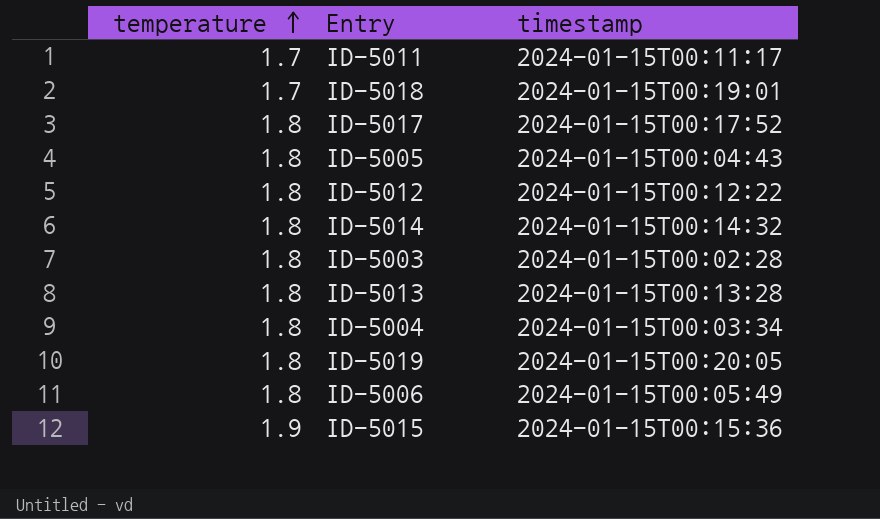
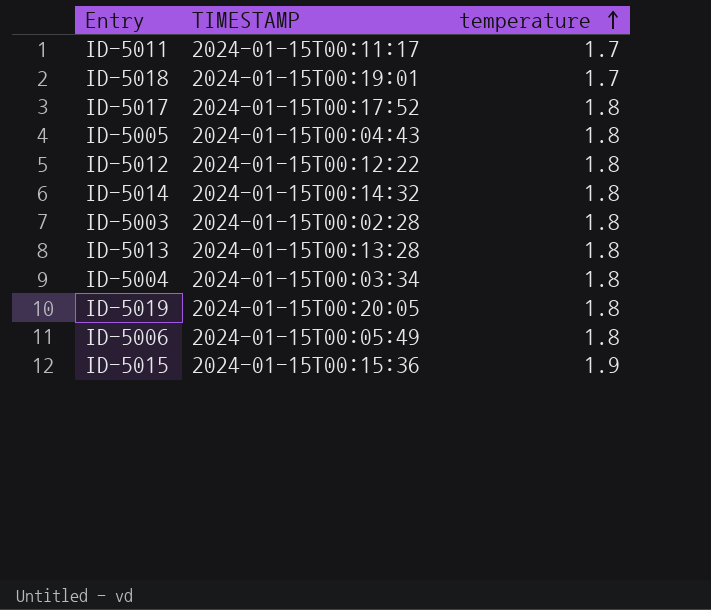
column name: timestamp -> TIMESTAMP
column temperature | position: 1 -> 3

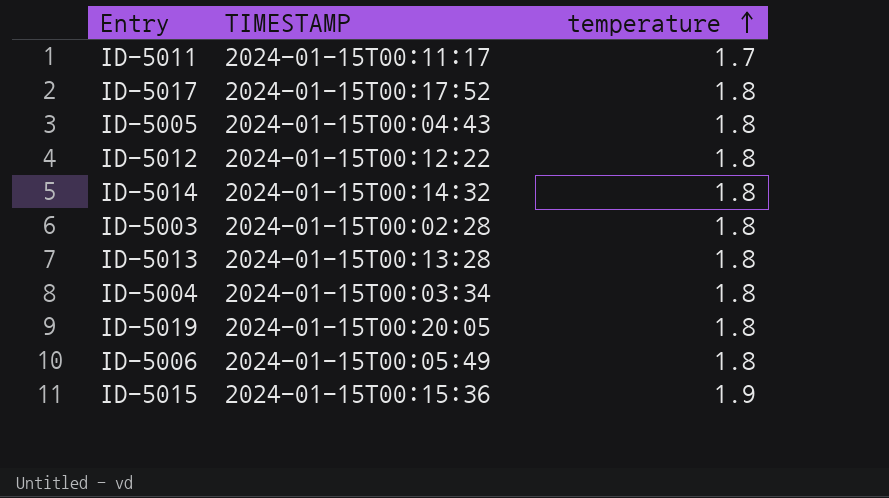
row ID-5018: 2024-01-15T00:19:01 | 1.7 -> none

